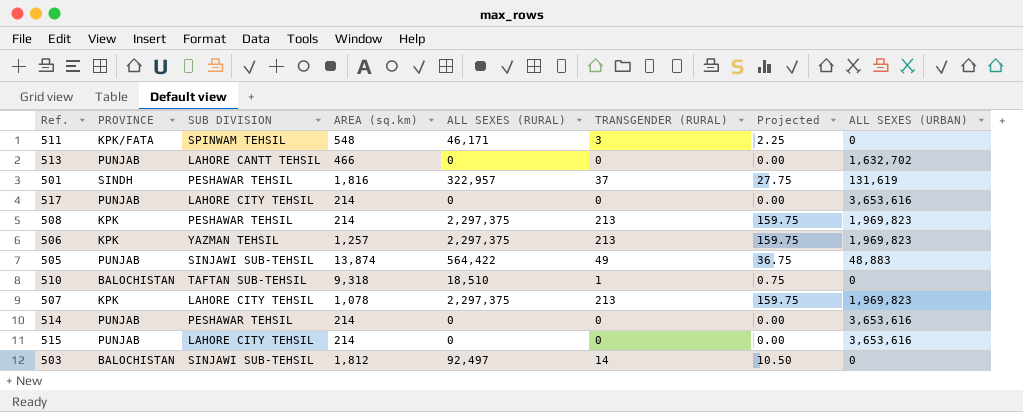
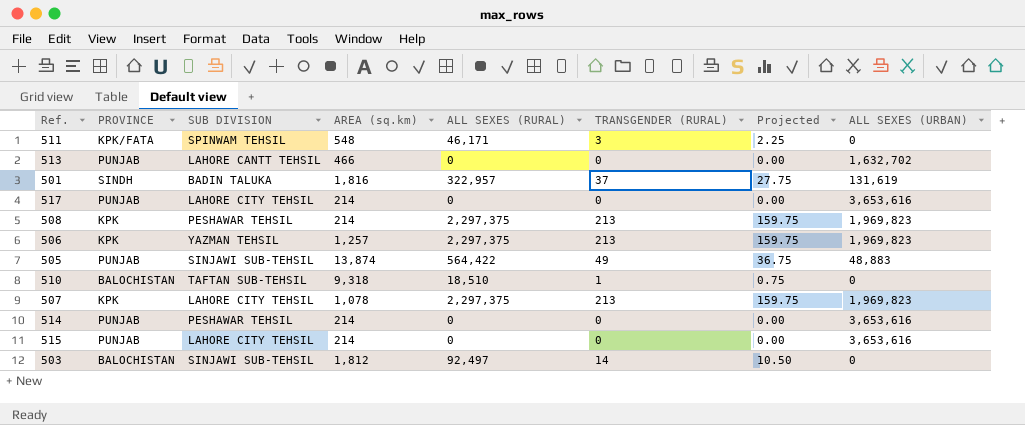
501 | SUB DIVISION: PESHAWAR TEHSIL -> BADIN TALUKA

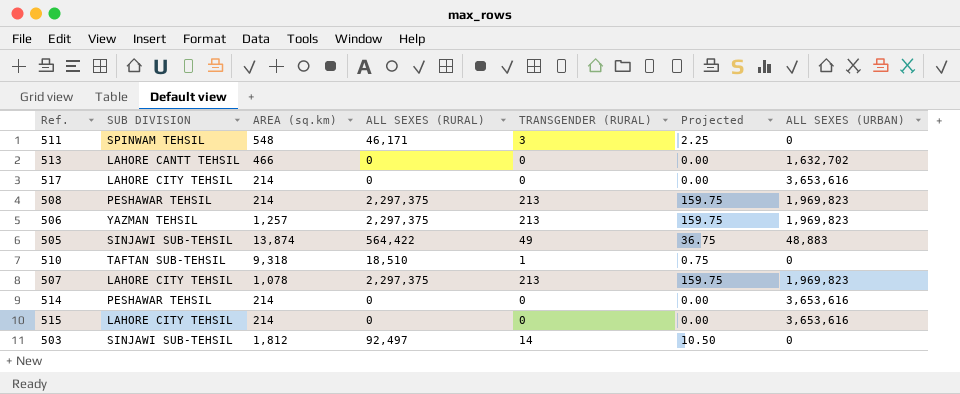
column PROVINCE | position: 2 -> none
row 501: SINDH | BADIN TALUKA | 1,816 | 322,957 | 37 | 27.75 | 131,619 -> none

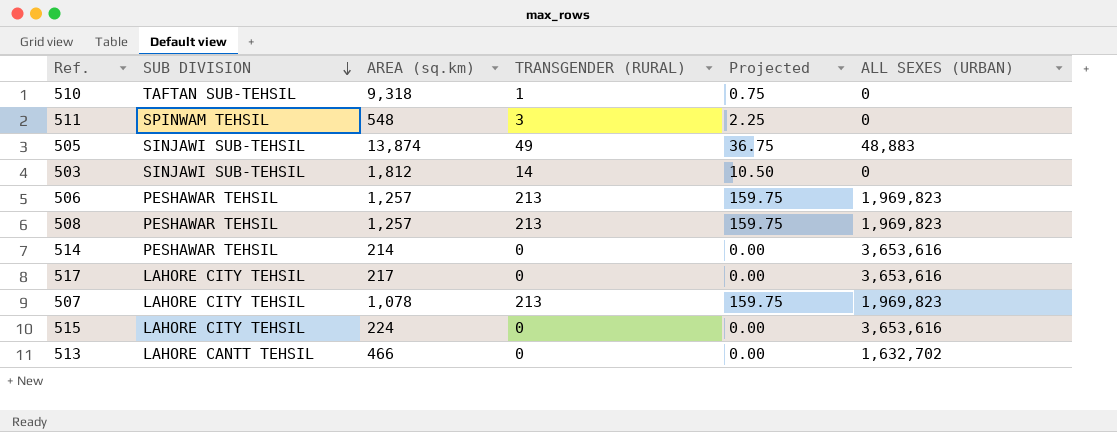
row order: none -> SUB DIVISION descending
column ALL SEXES (RURAL) | position: 4 -> none
506 | SUB DIVISION: YAZMAN TEHSIL -> PESHAWAR TEHSIL
508 | AREA (sq.km): 214 -> 1,257
517 | AREA (sq.km): 214 -> 217
515 | AREA (sq.km): 214 -> 224

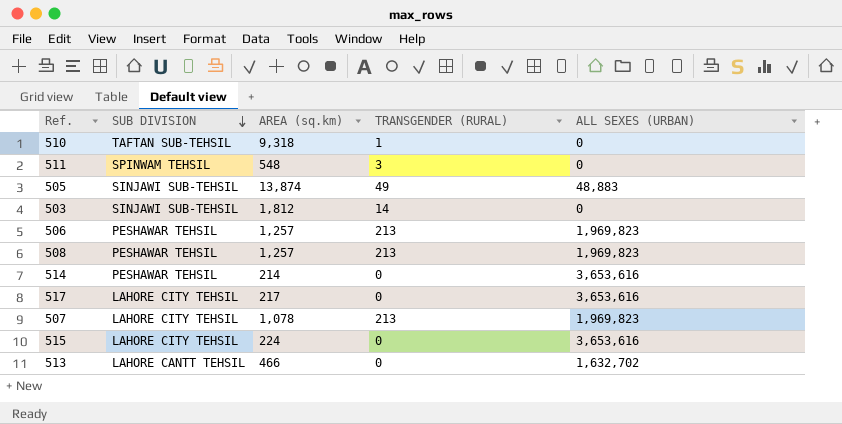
column Projected | formula: [TRANSGENDER (RURAL)] * 0.75 -> none

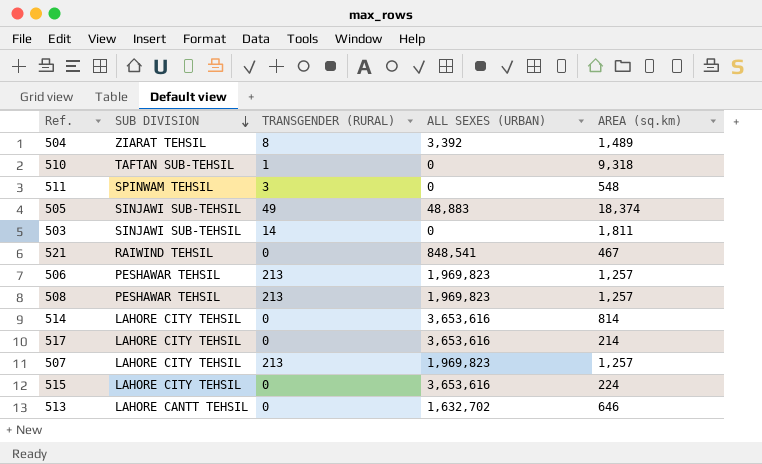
column AREA (sq.km) | position: 3 -> 5
row 504: none -> ZIARAT TEHSIL | 8 | 3,392 | 1,489
505 | AREA (sq.km): 13,874 -> 18,374
503 | AREA (sq.km): 1,812 -> 1,811
row 521: none -> RAIWIND TEHSIL | 0 | 848,541 | 467
514 | SUB DIVISION: PESHAWAR TEHSIL -> LAHORE CITY TEHSIL
514 | AREA (sq.km): 214 -> 814
517 | AREA (sq.km): 217 -> 214
507 | AREA (sq.km): 1,078 -> 1,257
513 | AREA (sq.km): 466 -> 646

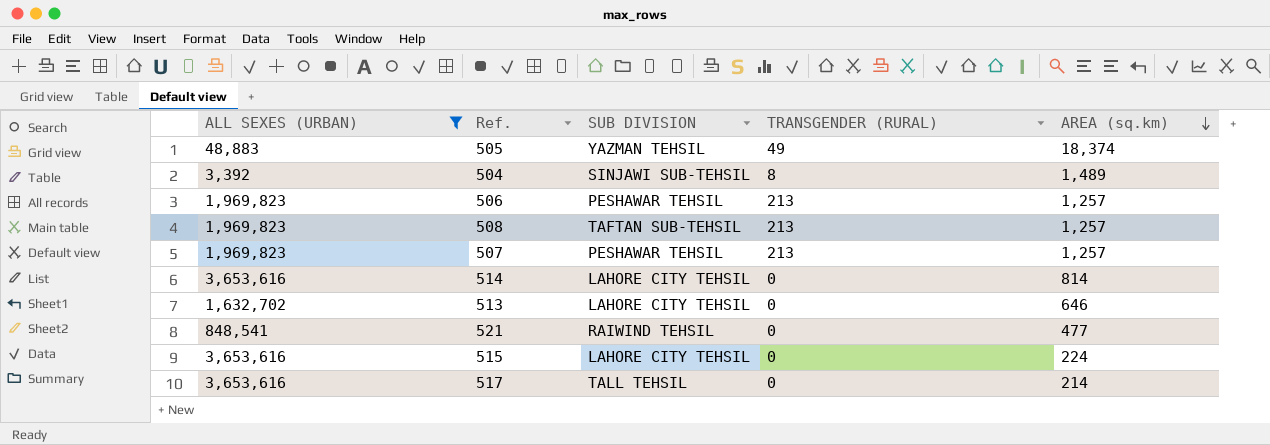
filter: none -> ALL SEXES (URBAN) != 0
row order: SUB DIVISION descending -> AREA (sq.km) descending
column ALL SEXES (URBAN) | position: 4 -> 1
505 | SUB DIVISION: SINJAWI SUB-TEHSIL -> YAZMAN TEHSIL
504 | SUB DIVISION: ZIARAT TEHSIL -> SINJAWI SUB-TEHSIL
508 | SUB DIVISION: PESHAWAR TEHSIL -> TAFTAN SUB-TEHSIL
507 | SUB DIVISION: LAHORE CITY TEHSIL -> PESHAWAR TEHSIL
513 | SUB DIVISION: LAHORE CANTT TEHSIL -> LAHORE CITY TEHSIL
521 | AREA (sq.km): 467 -> 477
517 | SUB DIVISION: LAHORE CITY TEHSIL -> TALL TEHSIL

